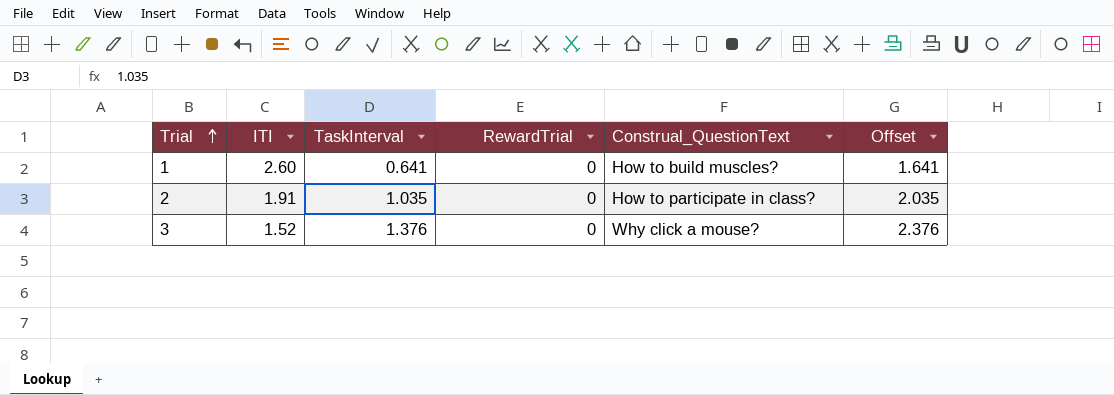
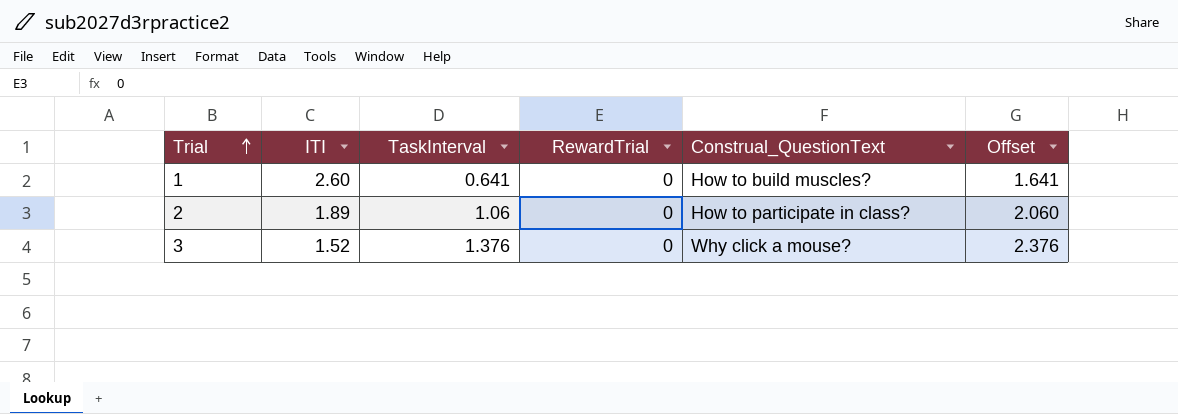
2 | ITI: 1.91 -> 1.89
2 | TaskInterval: 1.035 -> 1.06
2 | Offset: 2.035 -> 2.060

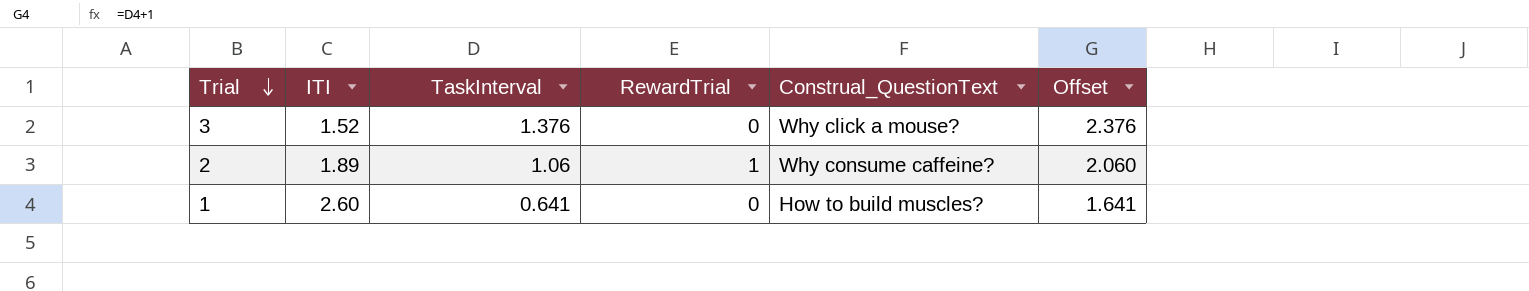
row order: Trial ascending -> Trial descending
2 | RewardTrial: 0 -> 1
2 | Construal_QuestionText: How to participate in class? -> Why consume caffeine?

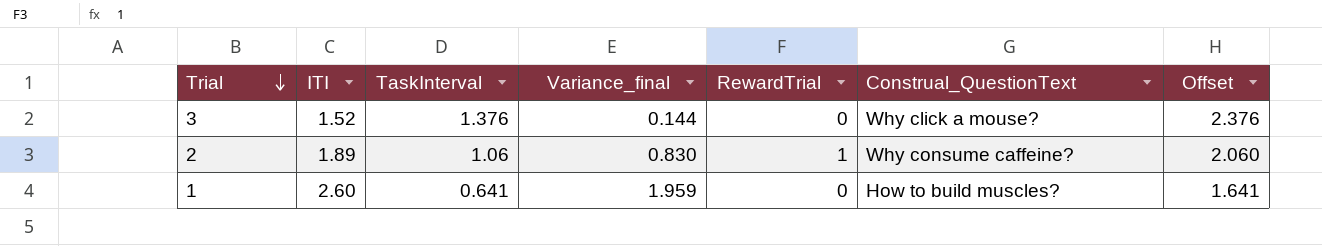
column Variance_final | formula: none -> [ITI] - [TaskInterval]

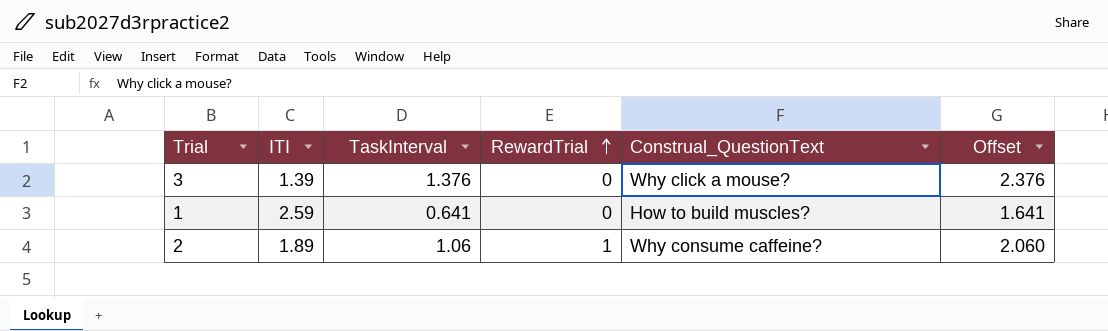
row order: Trial descending -> RewardTrial ascending
column Variance_final | formula: [ITI] - [TaskInterval] -> none
3 | ITI: 1.52 -> 1.39
1 | ITI: 2.60 -> 2.59

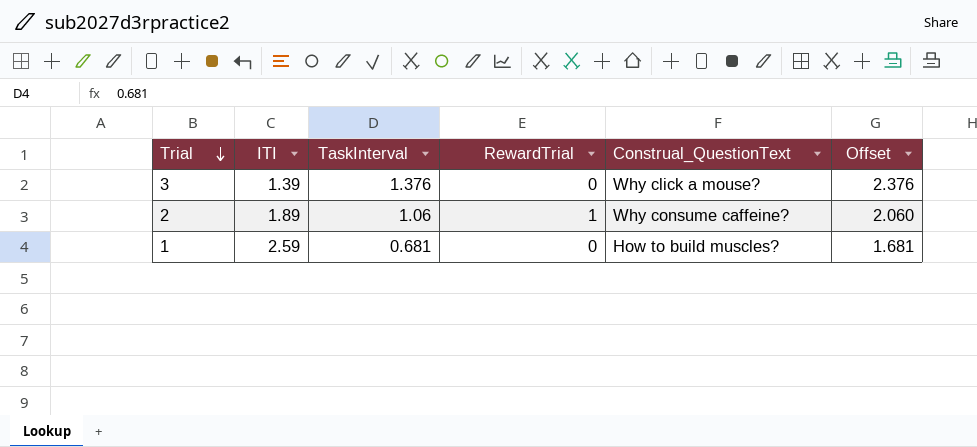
row order: RewardTrial ascending -> Trial descending
1 | TaskInterval: 0.641 -> 0.681
1 | Offset: 1.641 -> 1.681

